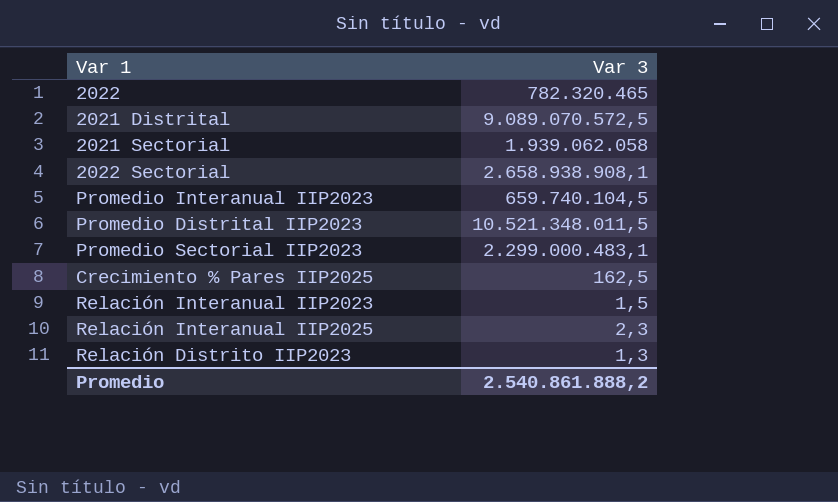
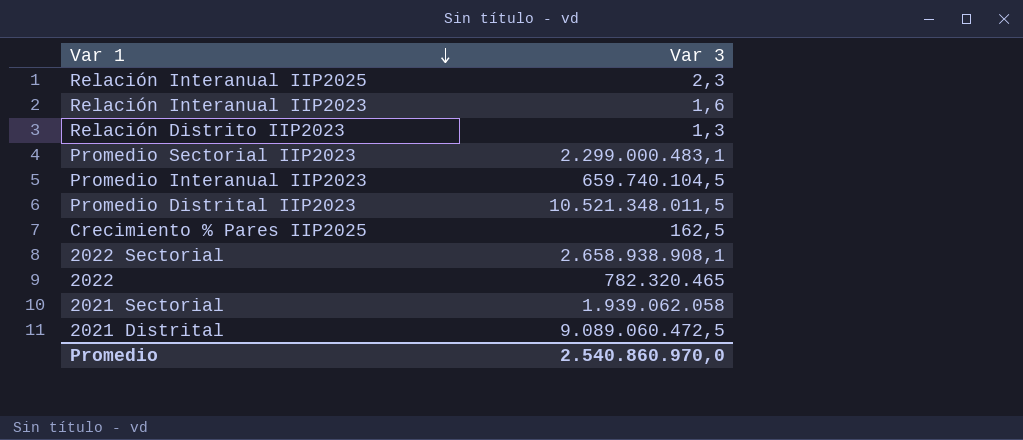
row order: none -> Var 1 descending
Relación Interanual IIP2023 | Var 3: 1,5 -> 1,6
2021 Distrital | Var 3: 9.089.070.572,5 -> 9.089.060.472,5
Promedio | Var 3: 2.540.861.888,2 -> 2.540.860.970,0

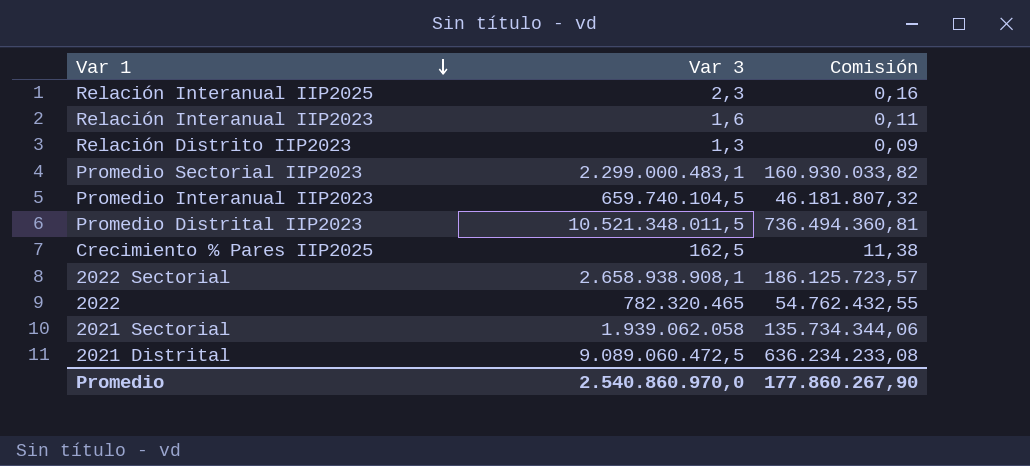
column Comisión | formula: none -> [Var 3] * 0,07

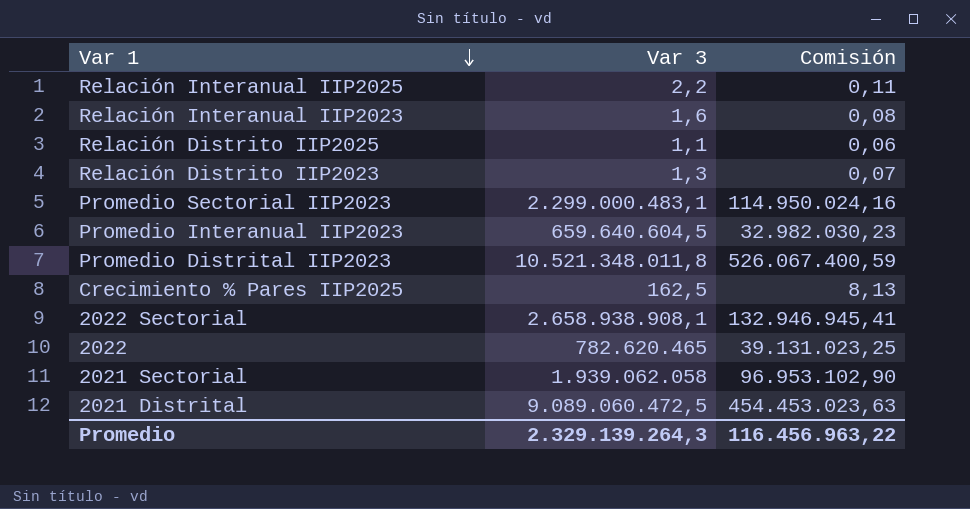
column Comisión | formula: [Var 3] * 0,07 -> [Var 3] * 0,05
Relación Interanual IIP2025 | Var 3: 2,3 -> 2,2
row Relación Distrito IIP2025: none -> 1,1 | 0,06
Promedio Interanual IIP2023 | Var 3: 659.740.104,5 -> 659.640.604,5
Promedio Distrital IIP2023 | Var 3: 10.521.348.011,5 -> 10.521.348.011,8
2022 | Var 3: 782.320.465 -> 782.620.465
Promedio | Var 3: 2.540.860.970,0 -> 2.329.139.264,3
Promedio | Comisión: 177.860.267,90 -> 116.456.963,22

